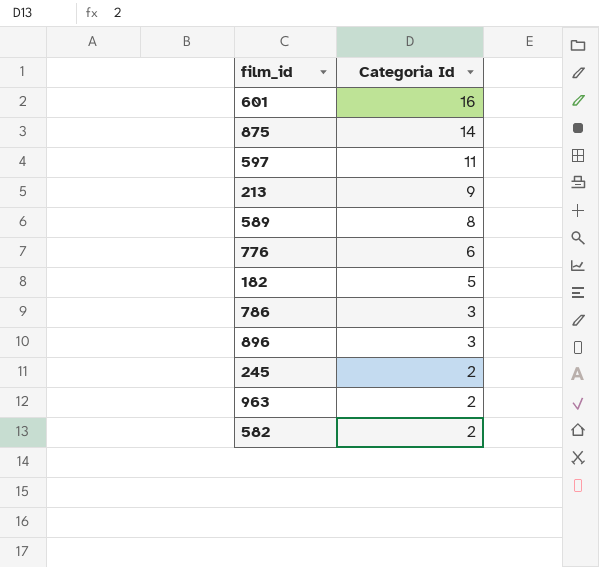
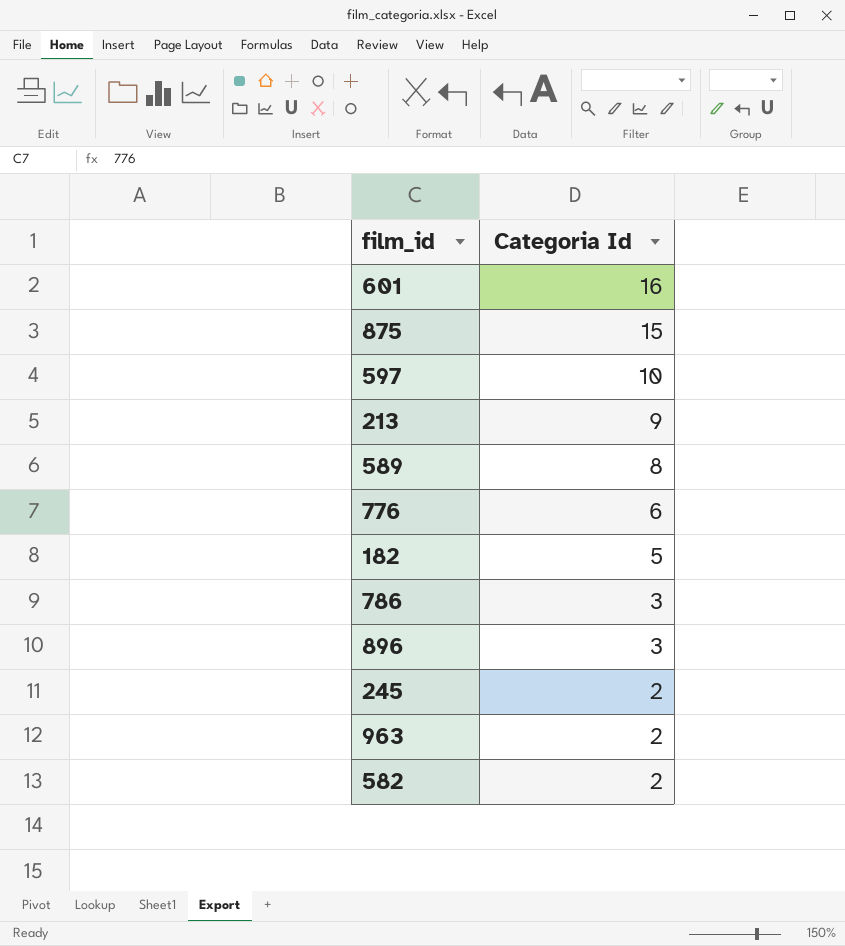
875 | Categoria Id: 14 -> 15
597 | Categoria Id: 11 -> 10

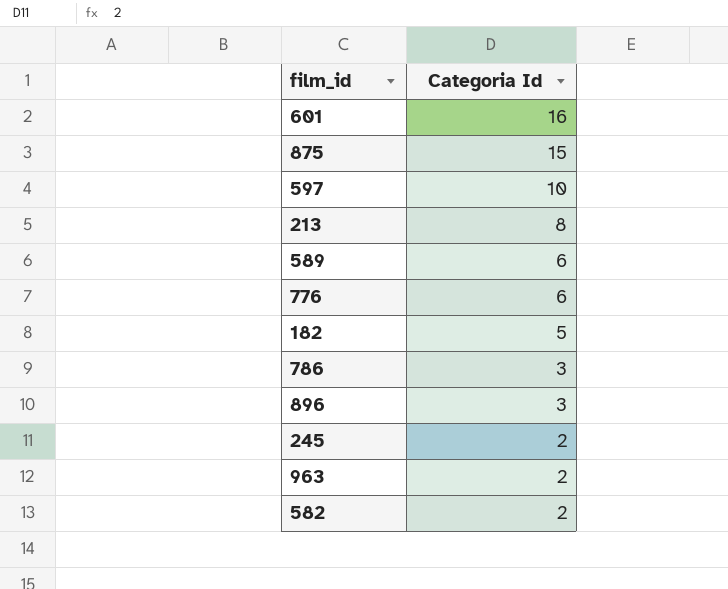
213 | Categoria Id: 9 -> 8
589 | Categoria Id: 8 -> 6

